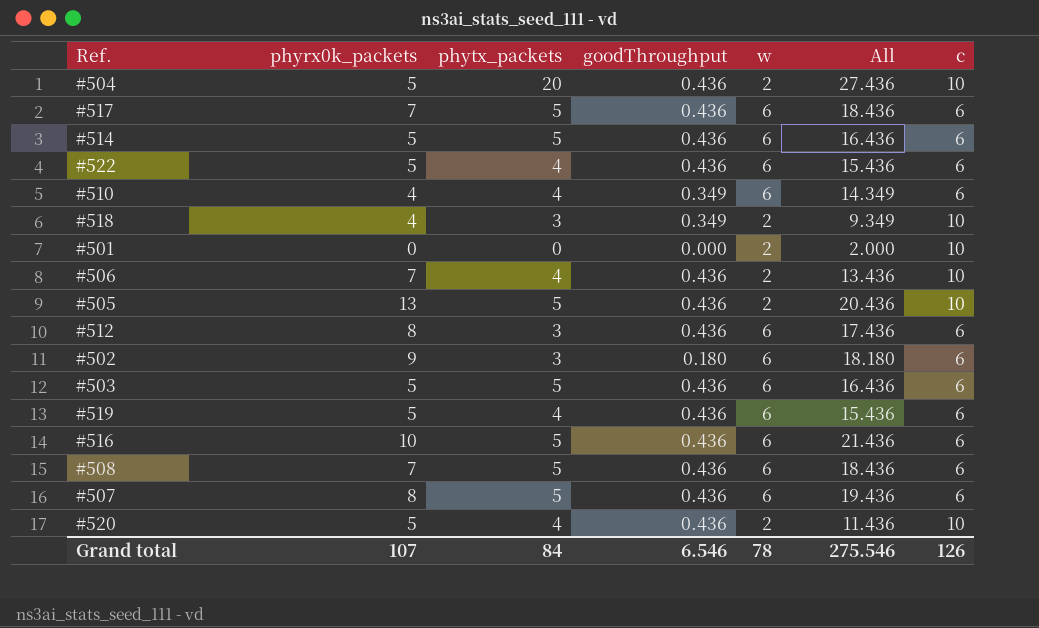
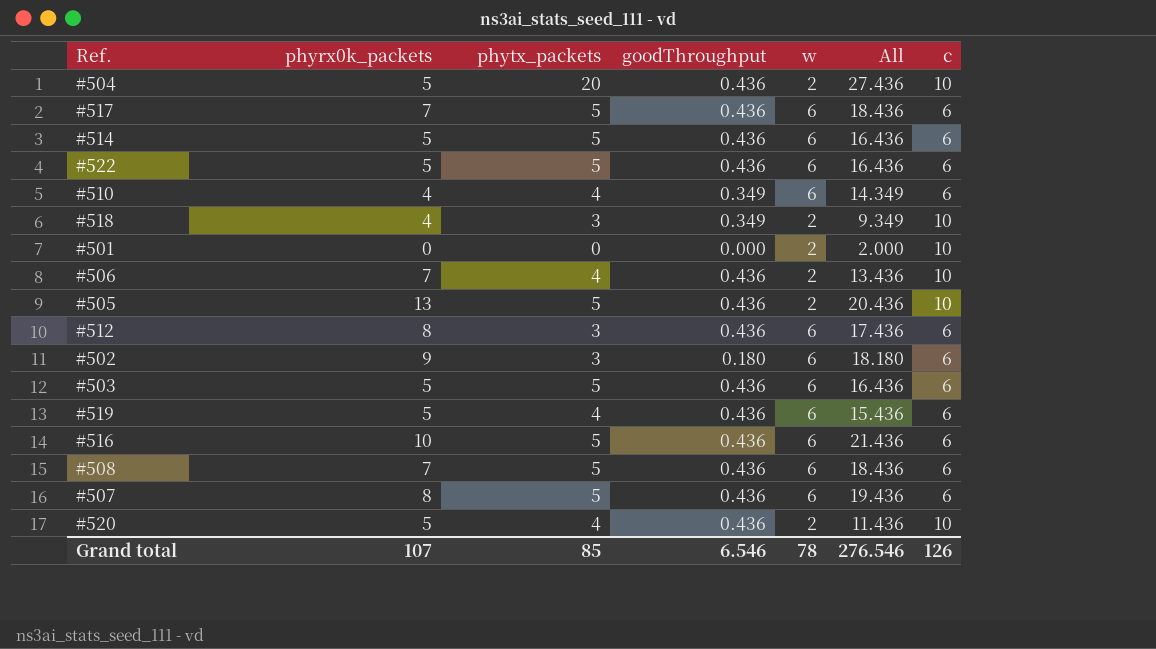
#522 | phytx_packets: 4 -> 5
#522 | All: 15.436 -> 16.436
Grand total | phytx_packets: 84 -> 85
Grand total | All: 275.546 -> 276.546

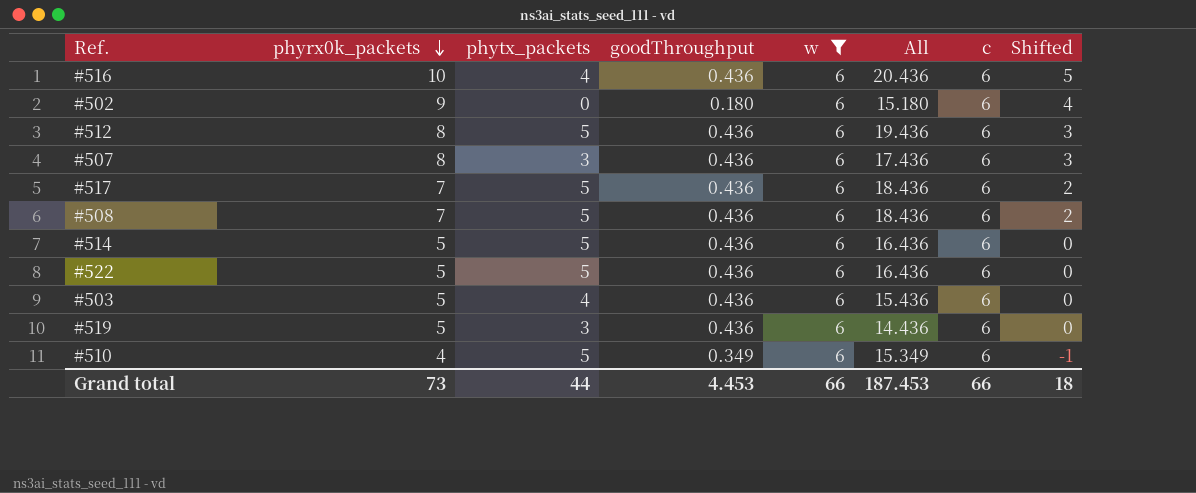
filter: none -> w = 6
row order: none -> phyrx0k_packets descending
column Shifted | formula: none -> [phyrx0k_packets] - 5
#516 | phytx_packets: 5 -> 4
#516 | All: 21.436 -> 20.436
#502 | phytx_packets: 3 -> 0
#502 | All: 18.180 -> 15.180
#512 | phytx_packets: 3 -> 5
#512 | All: 17.436 -> 19.436
#507 | phytx_packets: 5 -> 3
#507 | All: 19.436 -> 17.436
#503 | phytx_packets: 5 -> 4
#503 | All: 16.436 -> 15.436
#519 | phytx_packets: 4 -> 3
#519 | All: 15.436 -> 14.436
#510 | phytx_packets: 4 -> 5
#510 | All: 14.349 -> 15.349
Grand total | phyrx0k_packets: 107 -> 73
Grand total | phytx_packets: 85 -> 44
Grand total | goodThroughput: 6.546 -> 4.453
Grand total | w: 78 -> 66
Grand total | All: 276.546 -> 187.453
Grand total | c: 126 -> 66

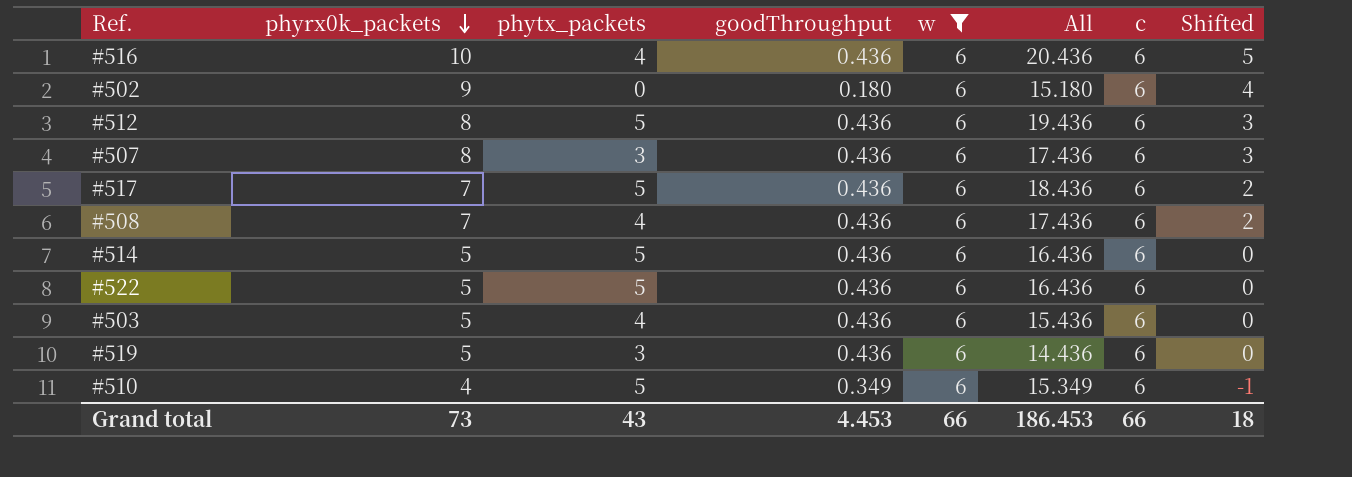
#508 | phytx_packets: 5 -> 4
#508 | All: 18.436 -> 17.436
Grand total | phytx_packets: 44 -> 43
Grand total | All: 187.453 -> 186.453

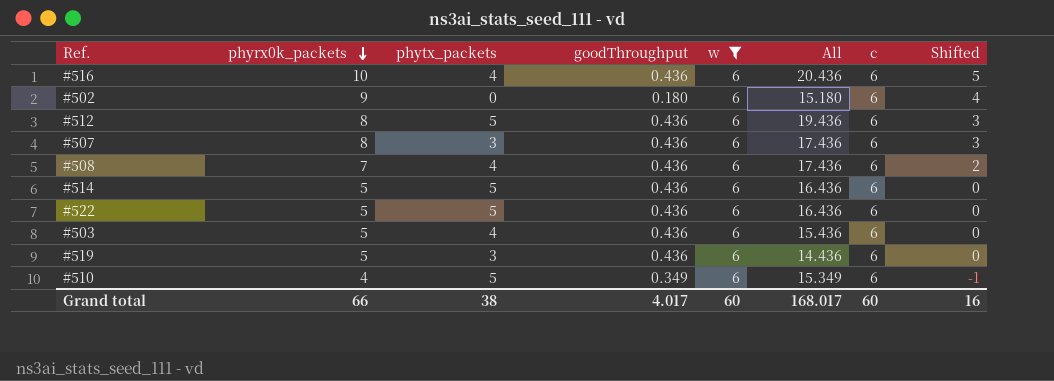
row #517: 7 | 5 | 0.436 | 6 | 18.436 | 6 | 2 -> none
Grand total | phyrx0k_packets: 73 -> 66
Grand total | phytx_packets: 43 -> 38
Grand total | goodThroughput: 4.453 -> 4.017
Grand total | w: 66 -> 60
Grand total | All: 186.453 -> 168.017
Grand total | c: 66 -> 60
Grand total | Shifted: 18 -> 16

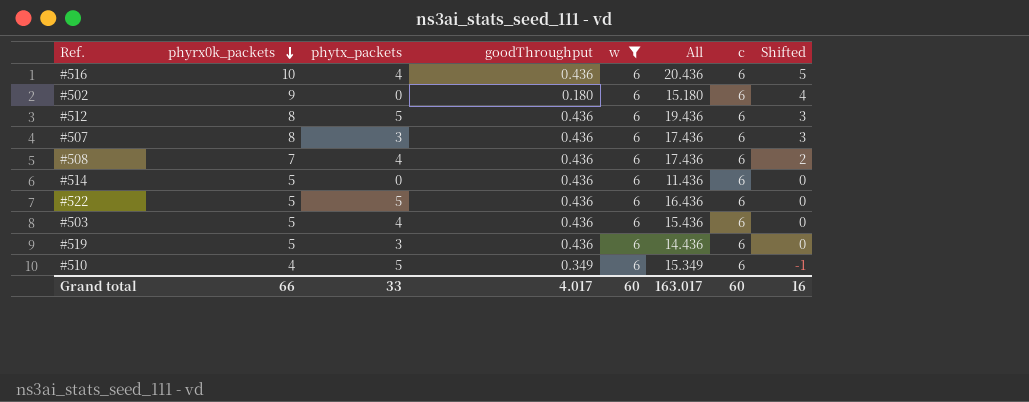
#514 | phytx_packets: 5 -> 0
#514 | All: 16.436 -> 11.436
Grand total | phytx_packets: 38 -> 33
Grand total | All: 168.017 -> 163.017

